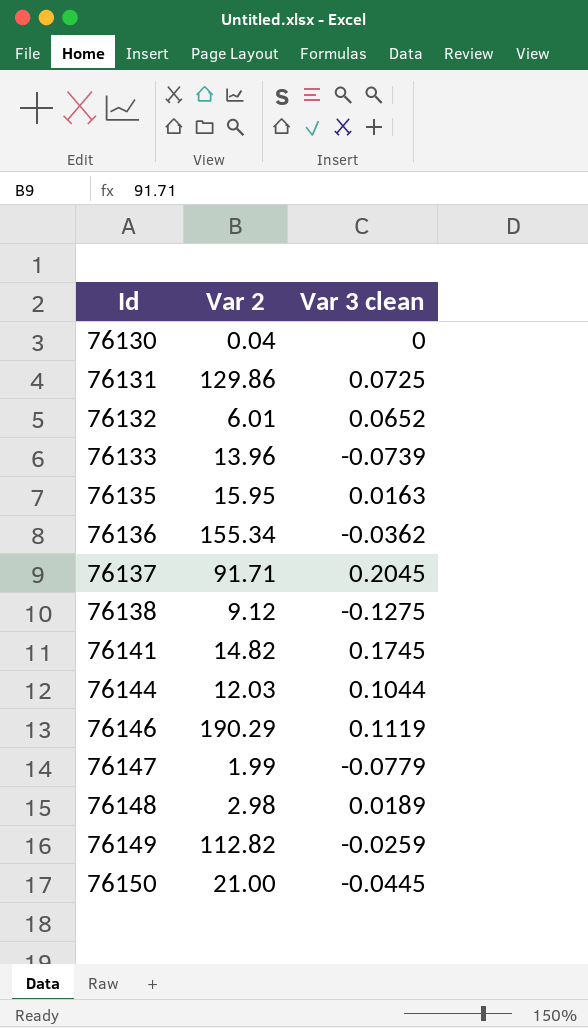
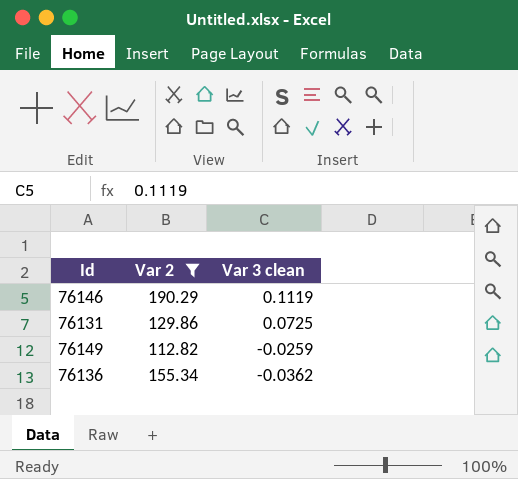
filter: none -> Var 2 >= 112.82
row order: Id ascending -> Var 3 clean descending

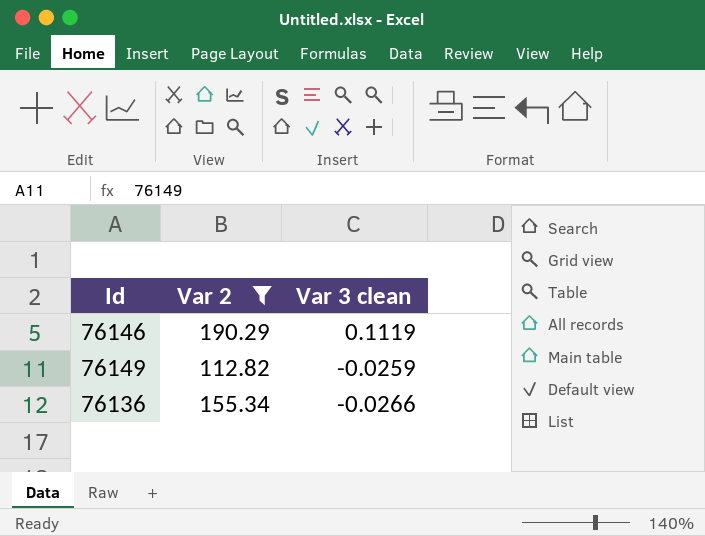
row 76131: 129.86 | 0.0725 -> none
76136 | Var 3 clean: -0.0362 -> -0.0266

